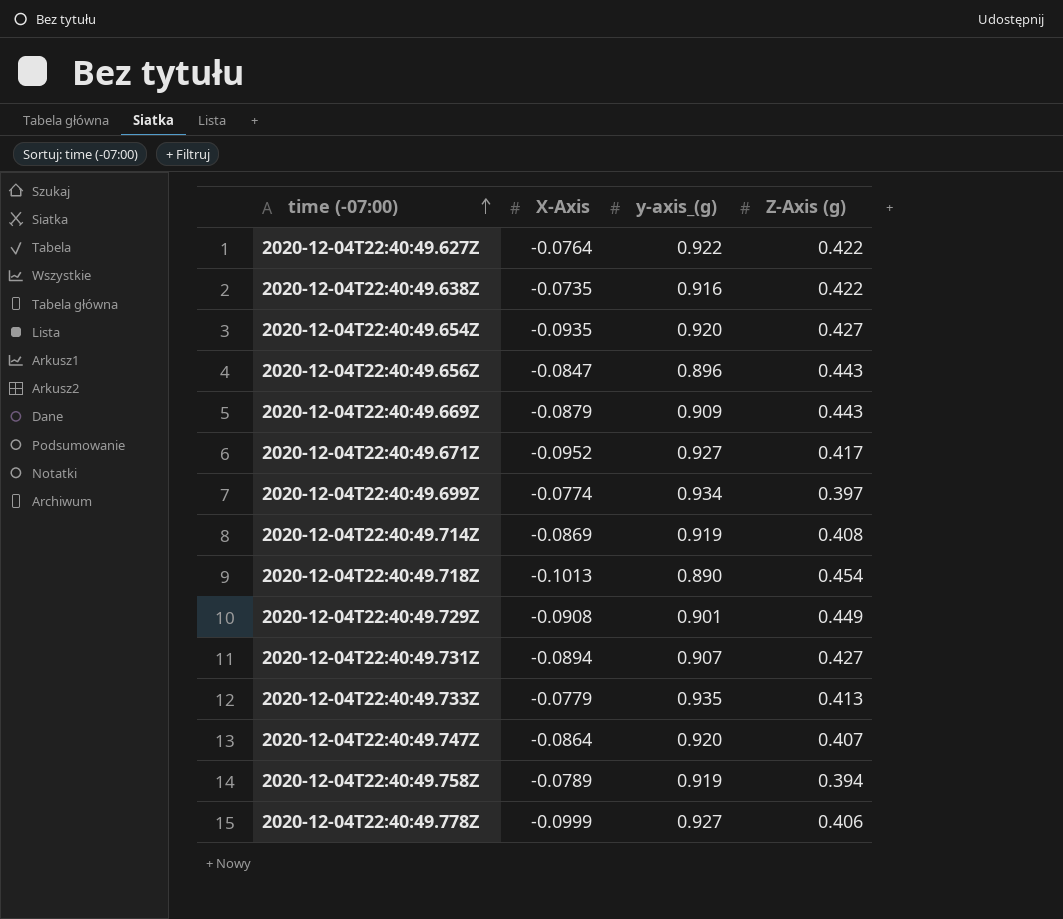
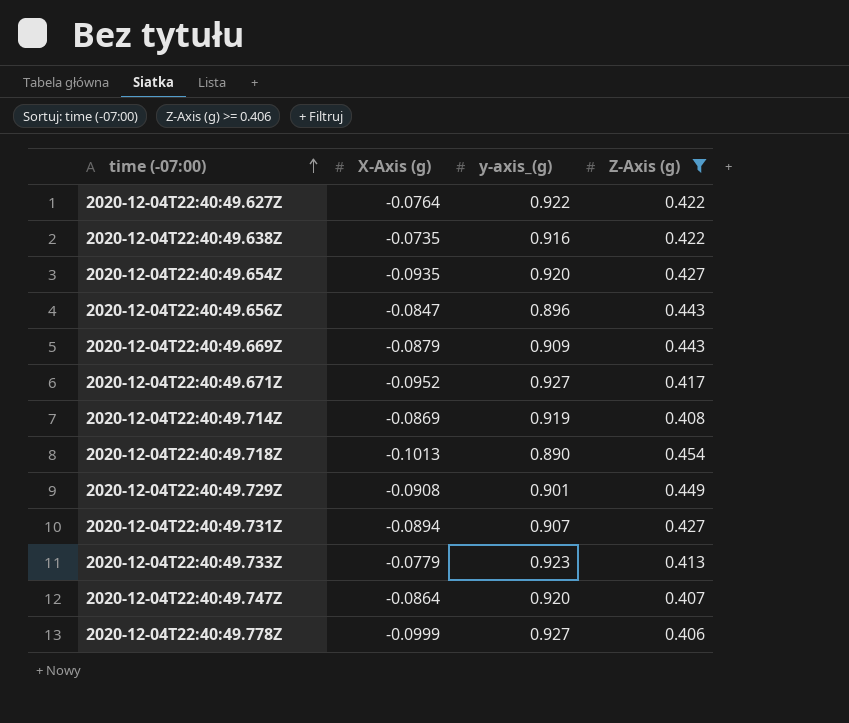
filter: none -> Z-Axis (g) >= 0.406
column name: X-Axis -> X-Axis (g)
2020-12-04T22:40:49.733Z | y-axis_(g): 0.935 -> 0.923

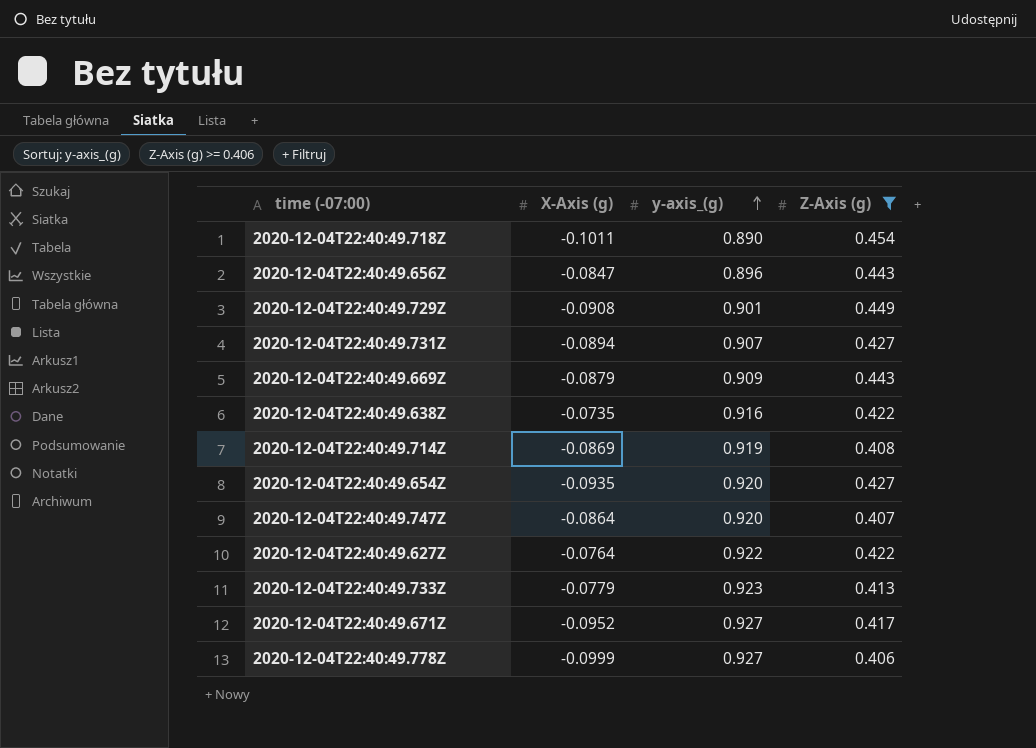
row order: time (-07:00) ascending -> y-axis_(g) ascending
2020-12-04T22:40:49.718Z | X-Axis (g): -0.1013 -> -0.1011

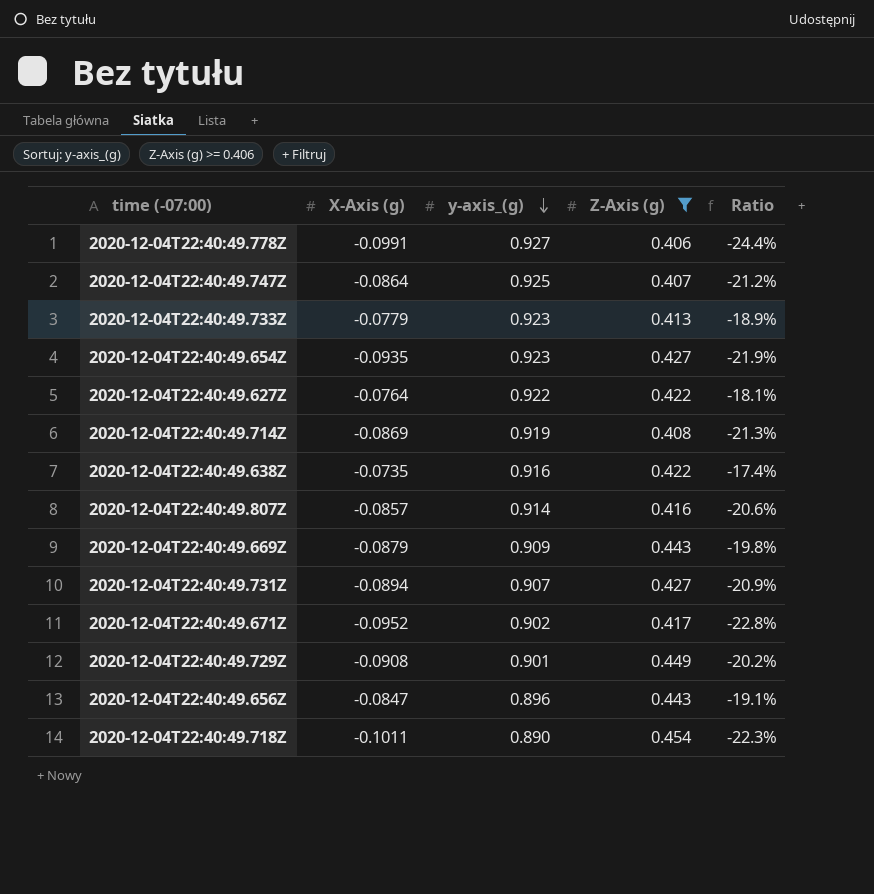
row order: y-axis_(g) ascending -> y-axis_(g) descending
column Ratio | formula: none -> [X-Axis (g)] / [Z-Axis (g)]
2020-12-04T22:40:49.778Z | X-Axis (g): -0.0999 -> -0.0991
2020-12-04T22:40:49.747Z | y-axis_(g): 0.920 -> 0.925
2020-12-04T22:40:49.654Z | y-axis_(g): 0.920 -> 0.923
row 2020-12-04T22:40:49.807Z: none -> -0.0857 | 0.914 | 0.416 | -20.6%
2020-12-04T22:40:49.671Z | y-axis_(g): 0.927 -> 0.902

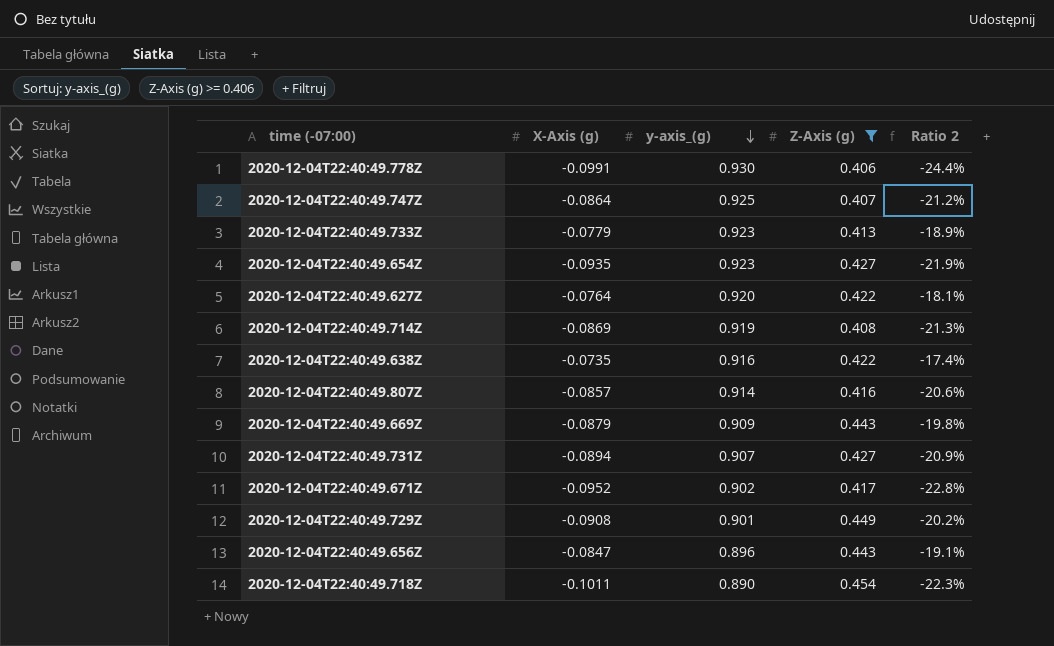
column name: Ratio -> Ratio 2
2020-12-04T22:40:49.778Z | y-axis_(g): 0.927 -> 0.930
2020-12-04T22:40:49.627Z | y-axis_(g): 0.922 -> 0.920

